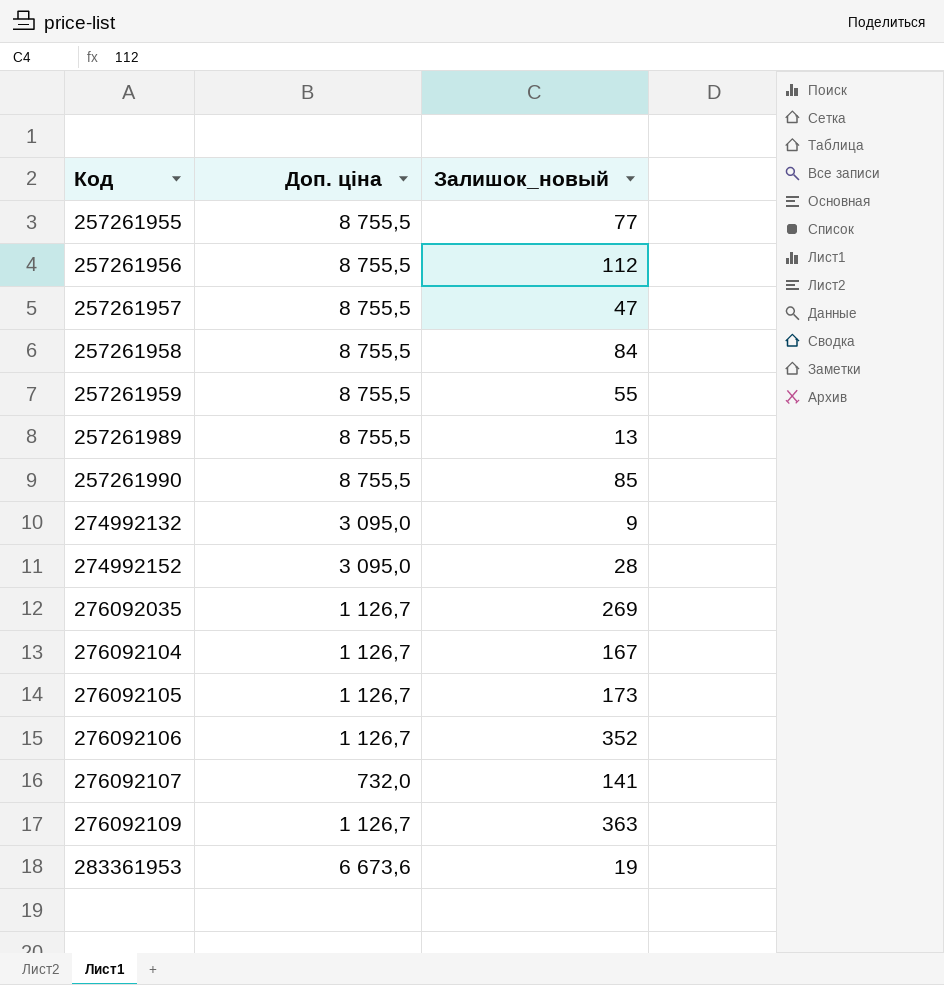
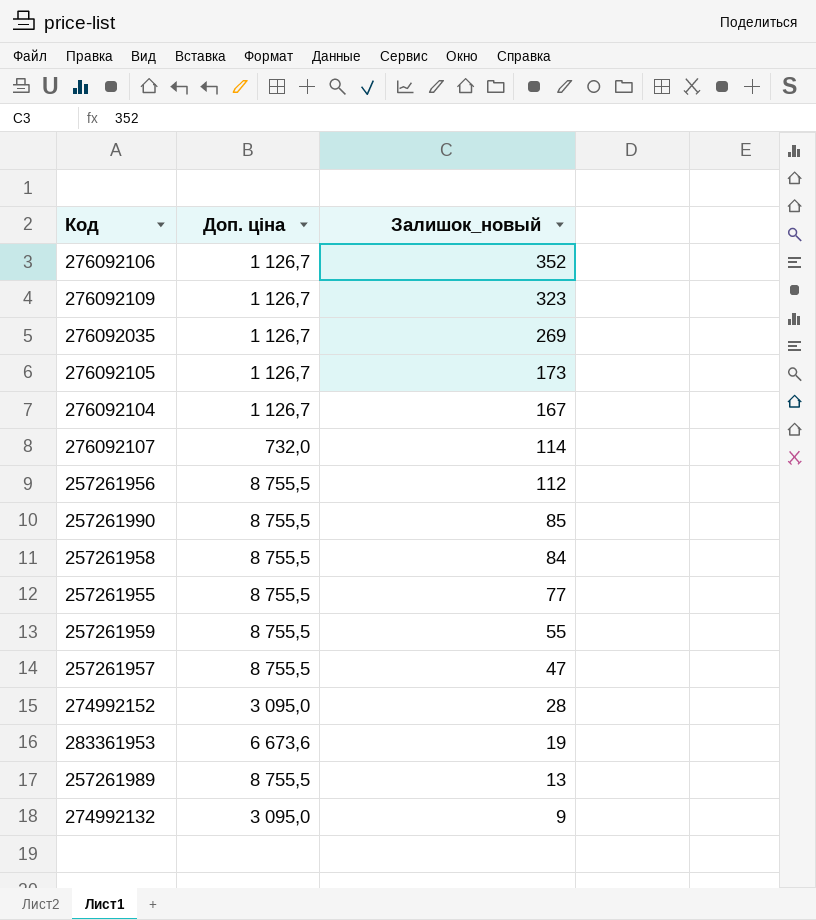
row order: Код ascending -> Залишок_новый descending
276092109 | Залишок_новый: 363 -> 323
276092107 | Залишок_новый: 141 -> 114

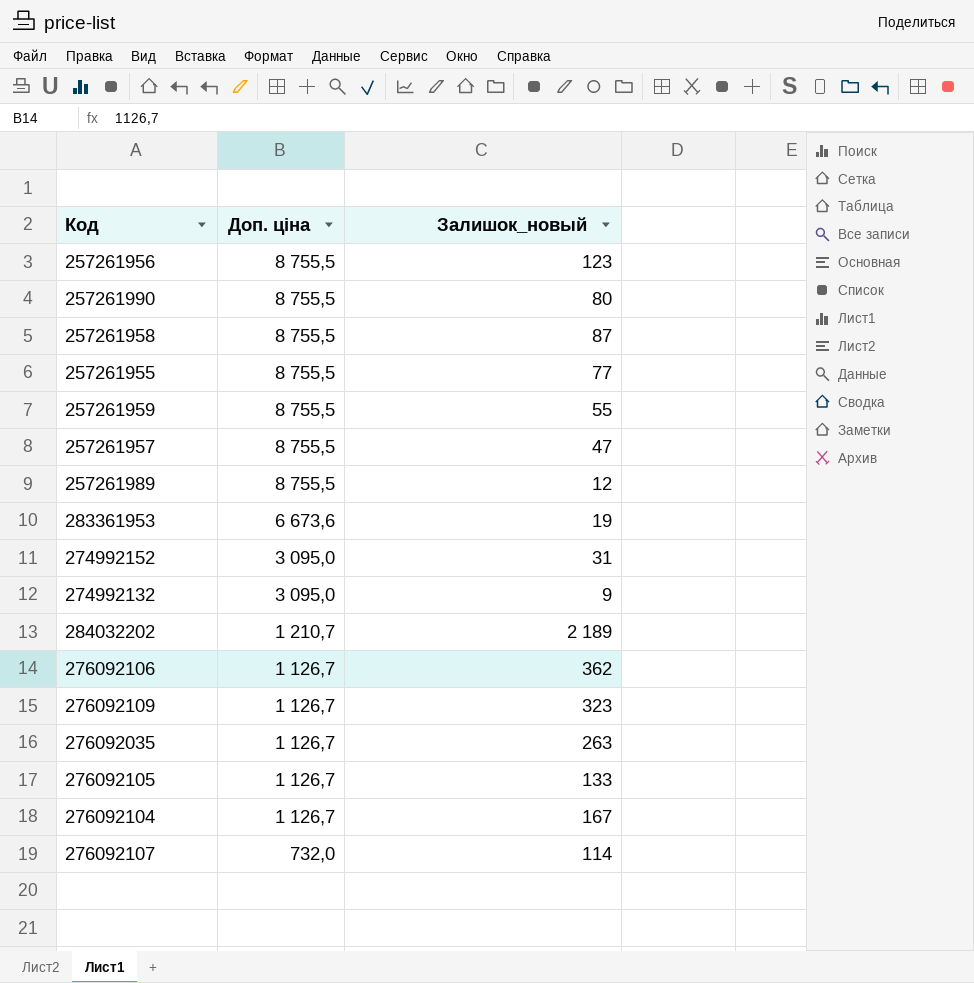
row order: Залишок_новый descending -> Доп. ціна descending
257261956 | Залишок_новый: 112 -> 123
257261990 | Залишок_новый: 85 -> 80
257261958 | Залишок_новый: 84 -> 87
257261989 | Залишок_новый: 13 -> 12
274992152 | Залишок_новый: 28 -> 31
row 284032202: none -> 1 210,7 | 2 189
276092106 | Залишок_новый: 352 -> 362
276092035 | Залишок_новый: 269 -> 263
276092105 | Залишок_новый: 173 -> 133

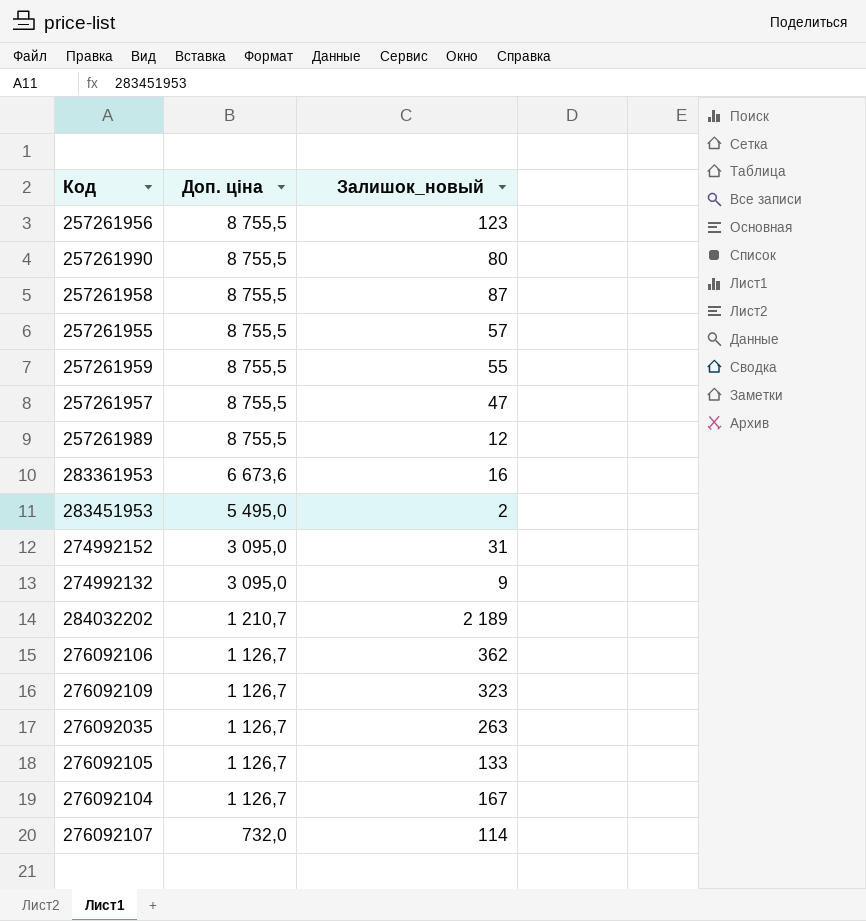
257261955 | Залишок_новый: 77 -> 57
283361953 | Залишок_новый: 19 -> 16
row 283451953: none -> 5 495,0 | 2

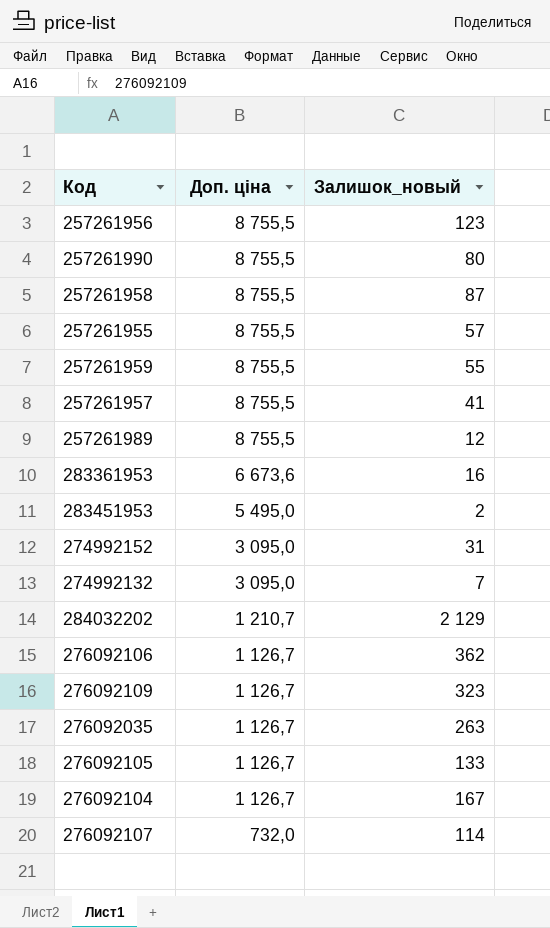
257261957 | Залишок_новый: 47 -> 41
274992132 | Залишок_новый: 9 -> 7
284032202 | Залишок_новый: 2 189 -> 2 129

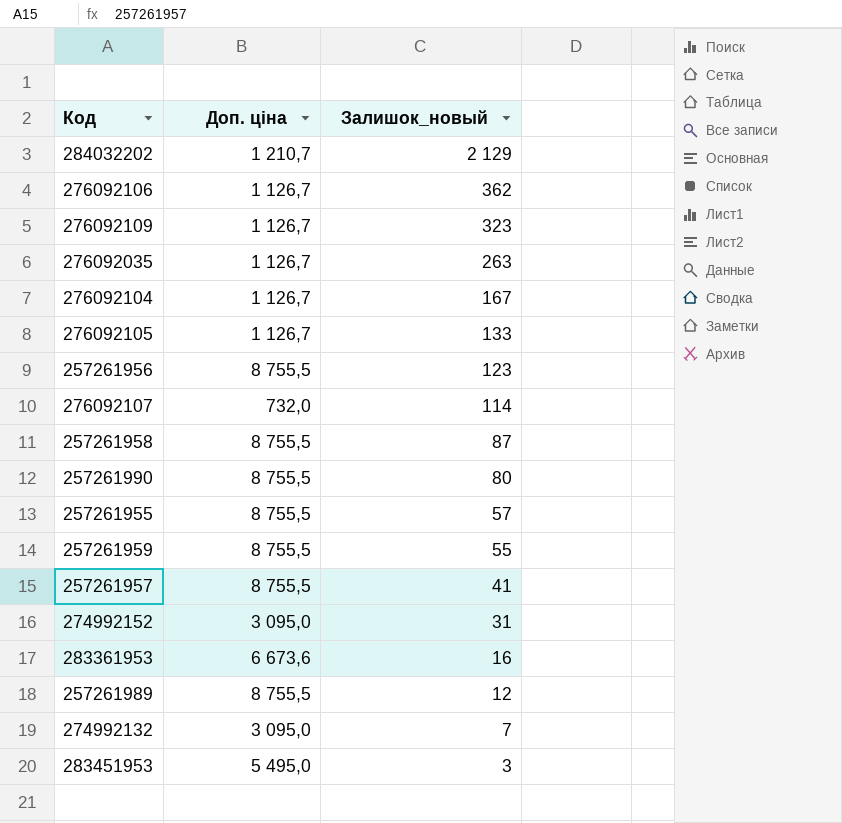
row order: Доп. ціна descending -> Залишок_новый descending
283451953 | Залишок_новый: 2 -> 3

